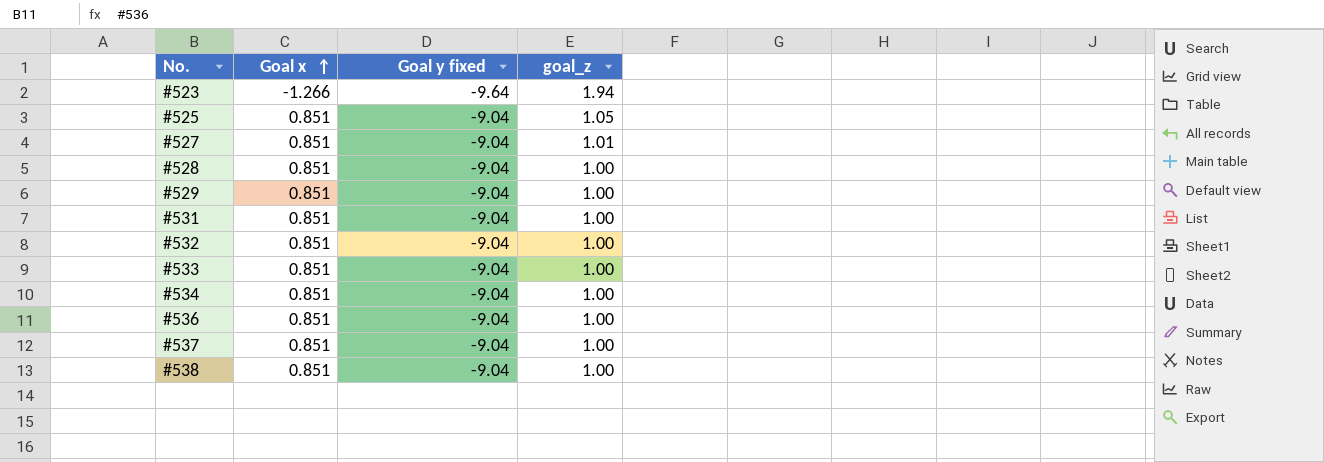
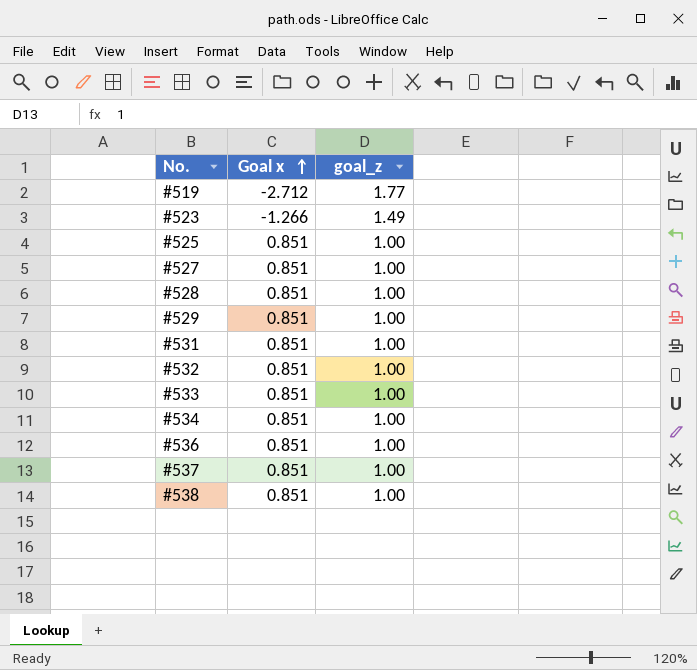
column Goal y fixed | position: 3 -> none
row #519: none -> -2.712 | 1.77
#523 | goal_z: 1.94 -> 1.49
#525 | goal_z: 1.05 -> 1.00
#527 | goal_z: 1.01 -> 1.00

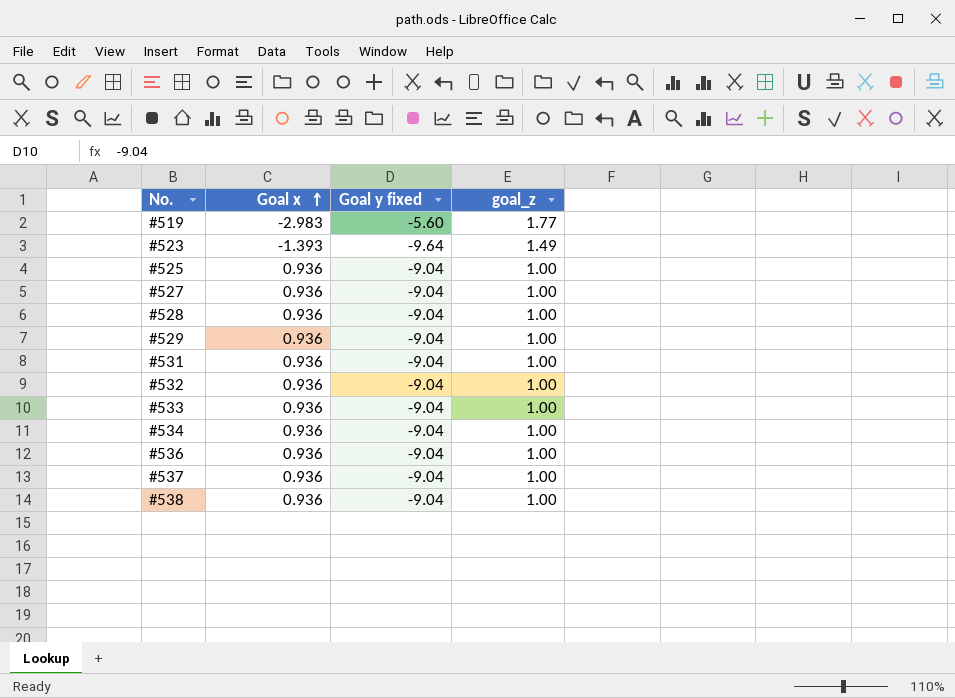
column Goal y fixed | position: none -> 3
#519 | Goal x: -2.712 -> -2.983
#523 | Goal x: -1.266 -> -1.393
#525 | Goal x: 0.851 -> 0.936
#527 | Goal x: 0.851 -> 0.936
#528 | Goal x: 0.851 -> 0.936
#529 | Goal x: 0.851 -> 0.936
#531 | Goal x: 0.851 -> 0.936
#532 | Goal x: 0.851 -> 0.936
#533 | Goal x: 0.851 -> 0.936
#534 | Goal x: 0.851 -> 0.936
#536 | Goal x: 0.851 -> 0.936
#537 | Goal x: 0.851 -> 0.936
#538 | Goal x: 0.851 -> 0.936

